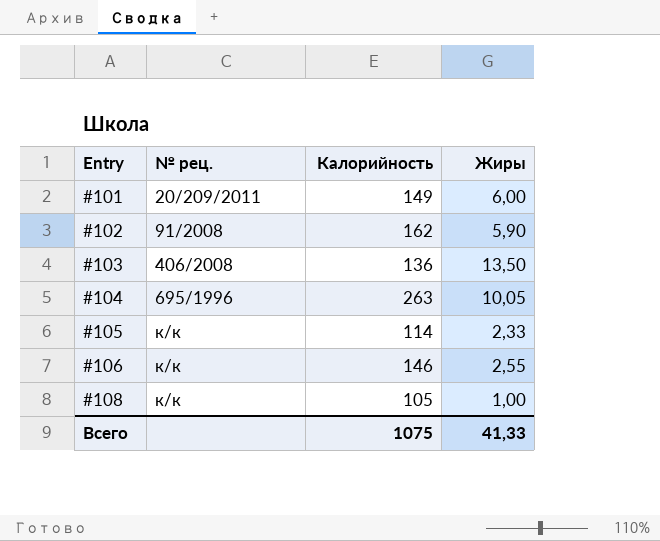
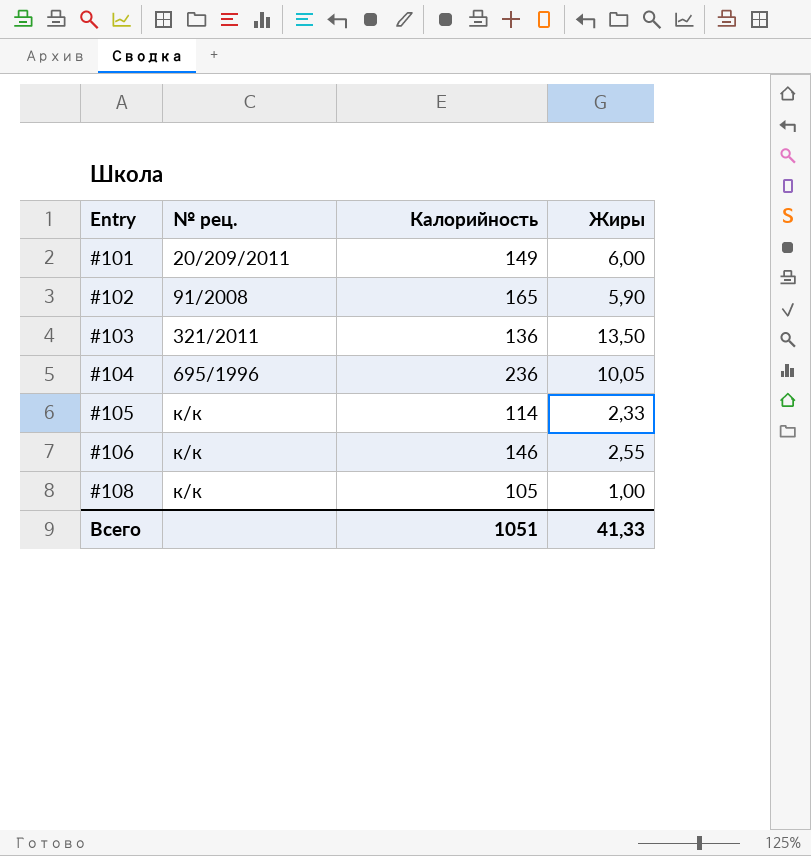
#102 | Калорийность: 162 -> 165
#103 | № рец.: 406/2008 -> 321/2011
#104 | Калорийность: 263 -> 236
Всего | Калорийность: 1075 -> 1051

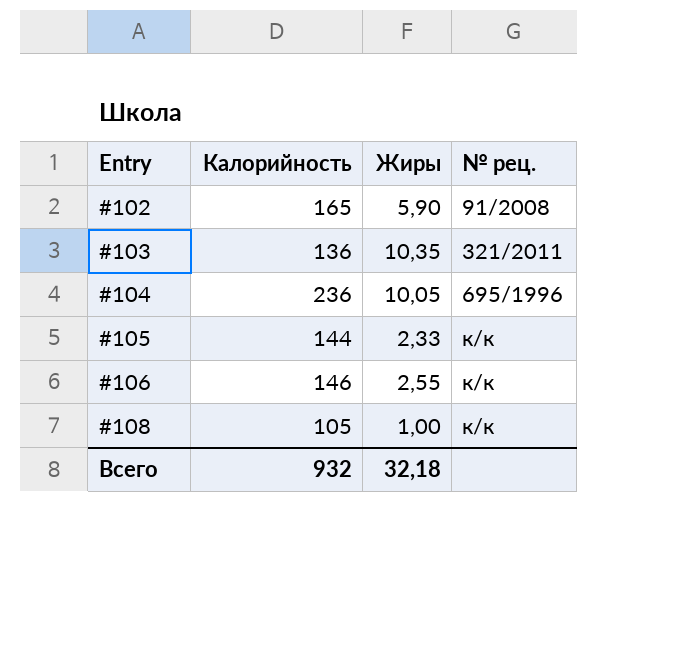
column № рец. | position: 2 -> 4
row #101: 20/209/2011 | 149 | 6,00 -> none
#103 | Жиры: 13,50 -> 10,35
#105 | Калорийность: 114 -> 144
Всего | Калорийность: 1051 -> 932
Всего | Жиры: 41,33 -> 32,18

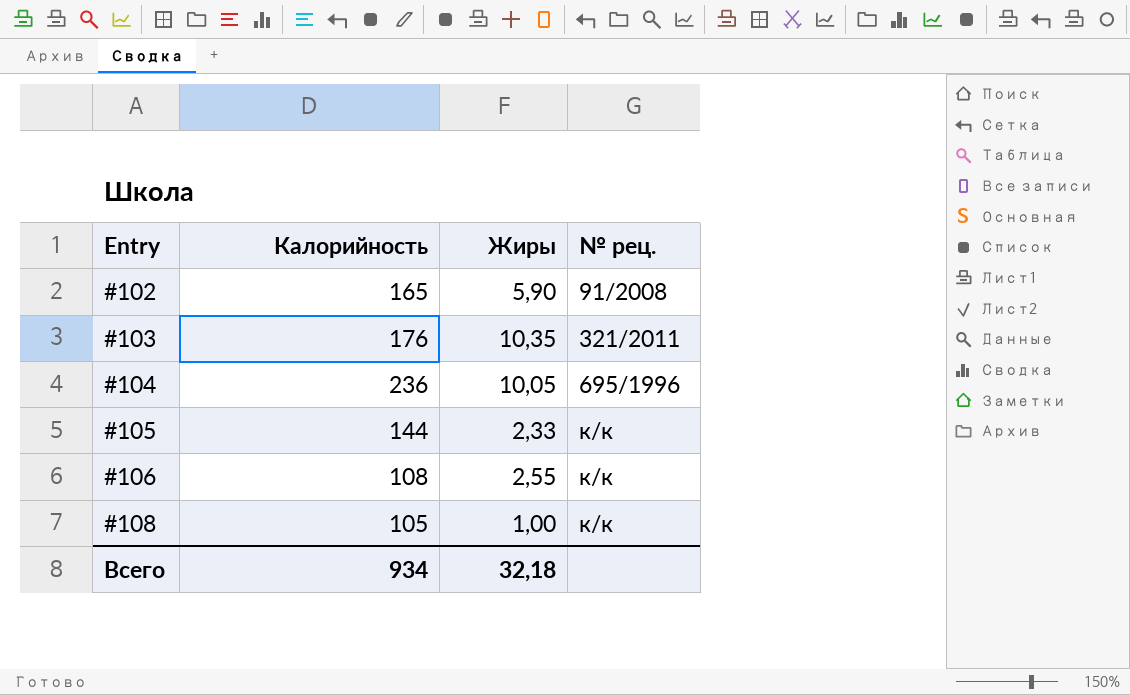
#103 | Калорийность: 136 -> 176
#106 | Калорийность: 146 -> 108
Всего | Калорийность: 932 -> 934

